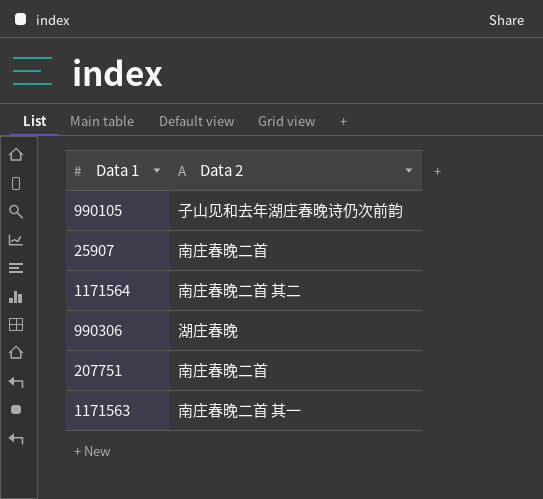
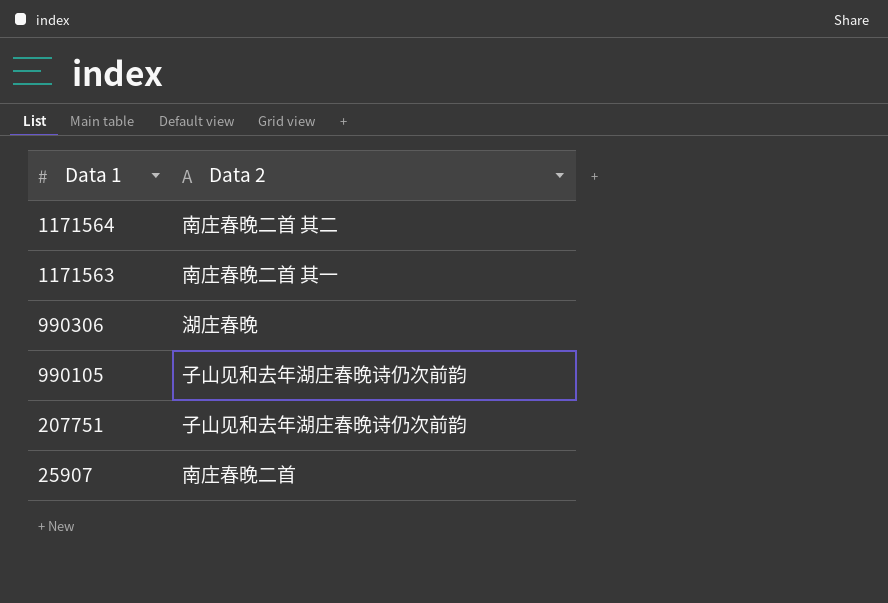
row order: none -> Data 1 descending
207751 | Data 2: 南庄春晚二首 -> 子山见和去年湖庄春晚诗仍次前韵

